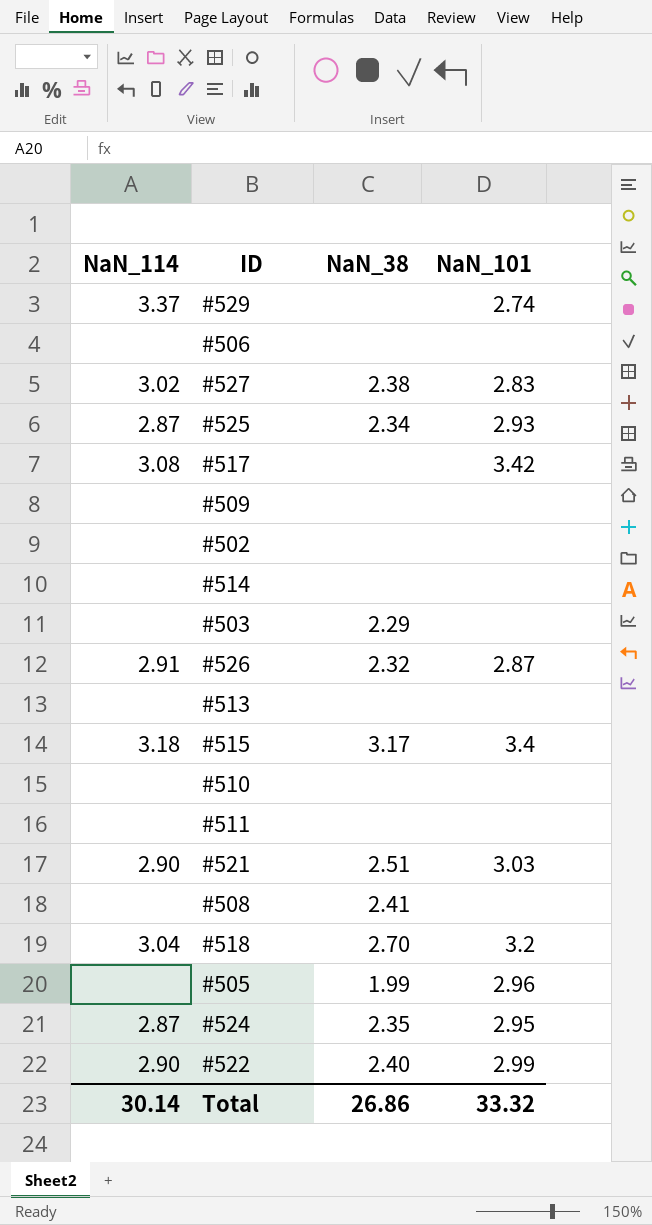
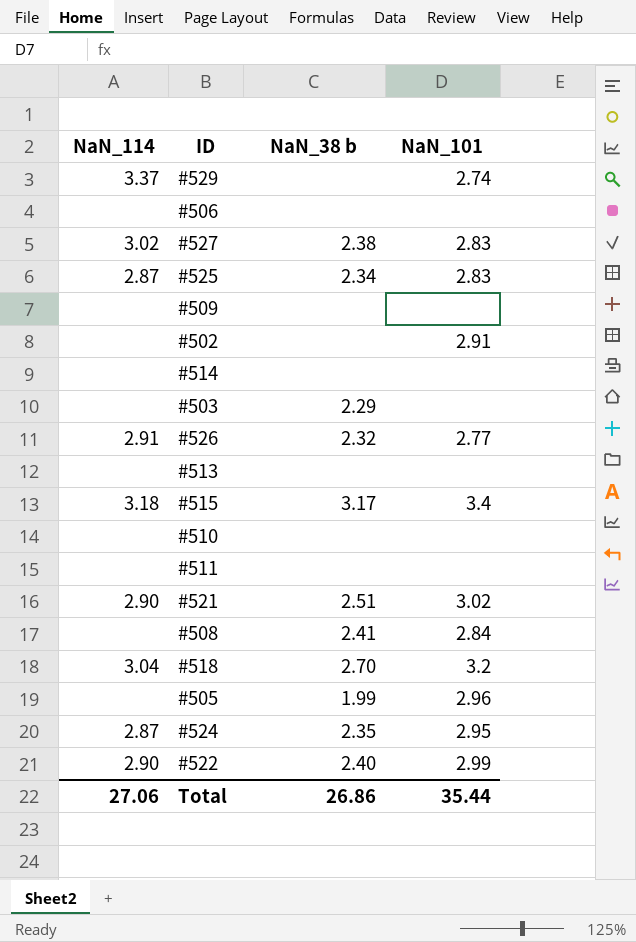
column name: NaN_38 -> NaN_38 b
row #517: 3.08 | none | 3.42 -> none
#525 | NaN_101: 2.93 -> 2.83
#502 | NaN_101: none -> 2.91
#526 | NaN_101: 2.87 -> 2.77
#521 | NaN_101: 3.03 -> 3.02
#508 | NaN_101: none -> 2.84
Total | NaN_114: 30.14 -> 27.06
Total | NaN_101: 33.32 -> 35.44

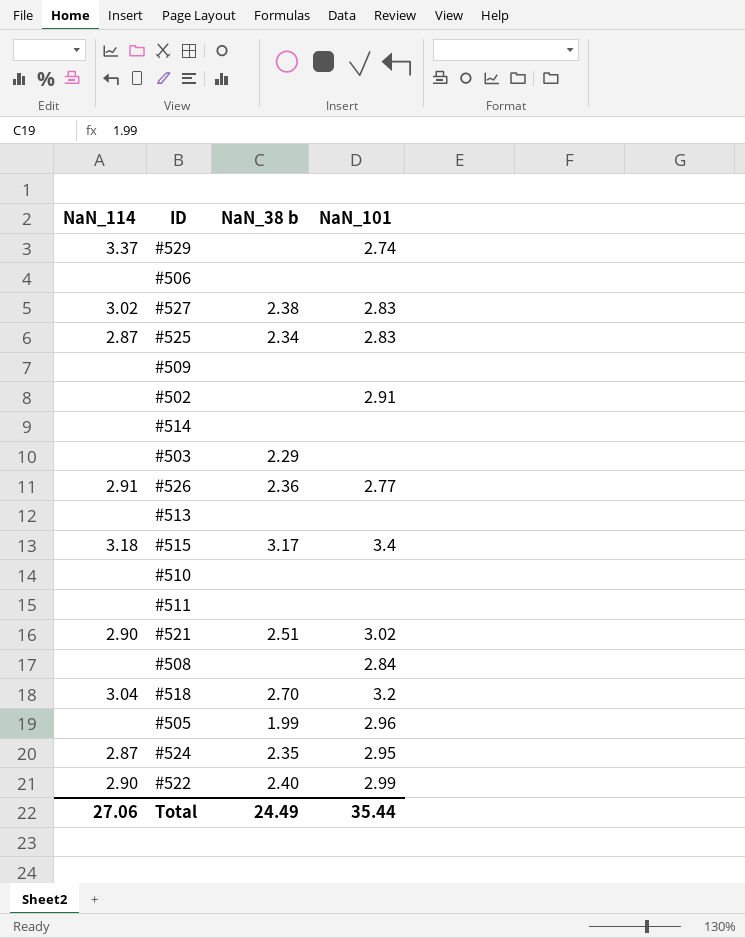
#526 | NaN_38 b: 2.32 -> 2.36
#508 | NaN_38 b: 2.41 -> none
Total | NaN_38 b: 26.86 -> 24.49

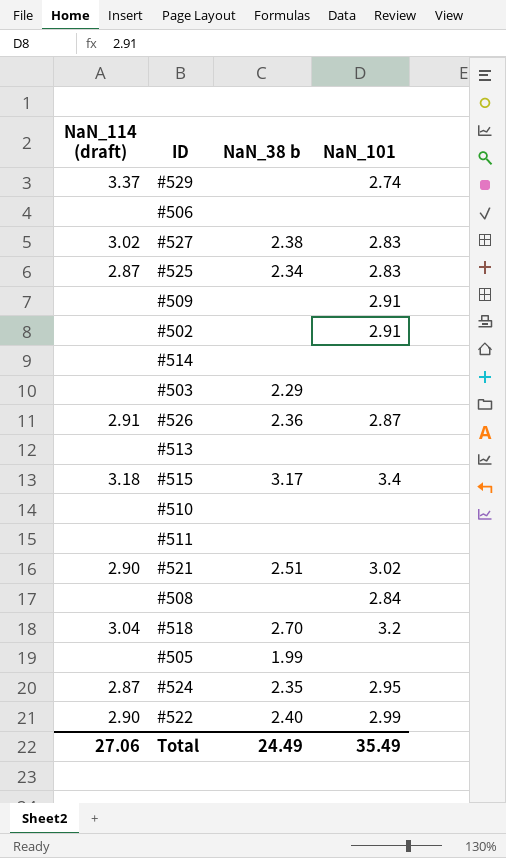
column name: NaN_114 -> NaN_114 (draft)
#509 | NaN_101: none -> 2.91
#526 | NaN_101: 2.77 -> 2.87
#505 | NaN_101: 2.96 -> none
Total | NaN_101: 35.44 -> 35.49

